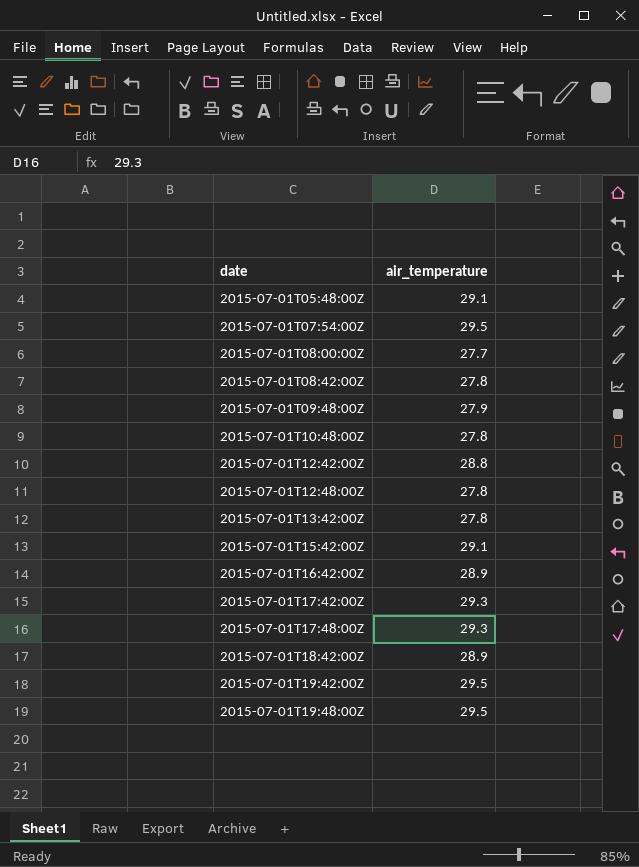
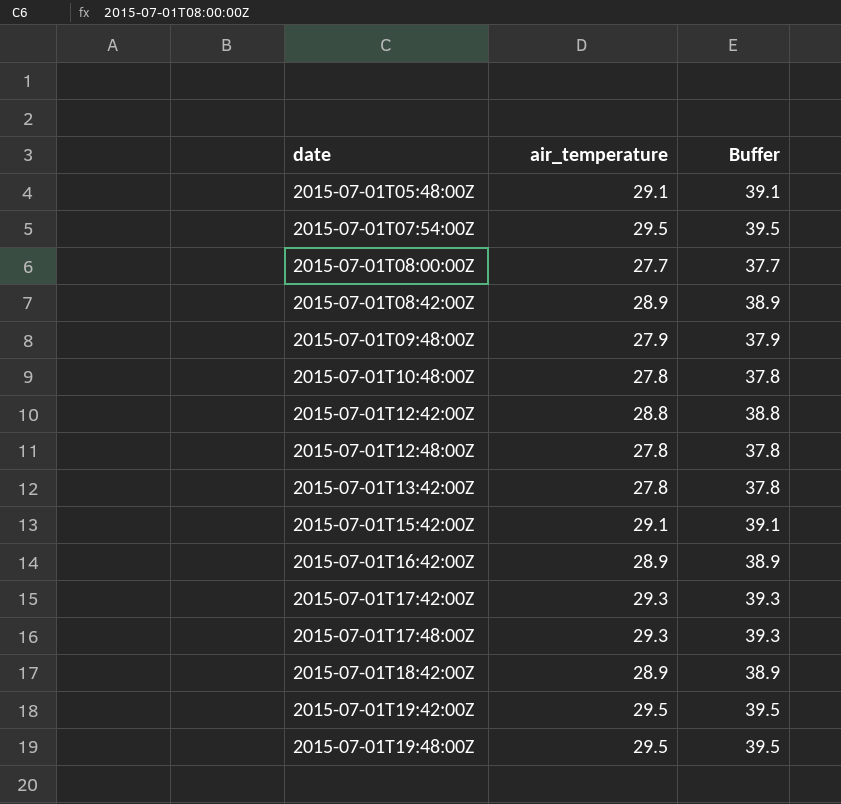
column Buffer | formula: none -> [air_temperature] + 10
2015-07-01T08:42:00Z | air_temperature: 27.8 -> 28.9

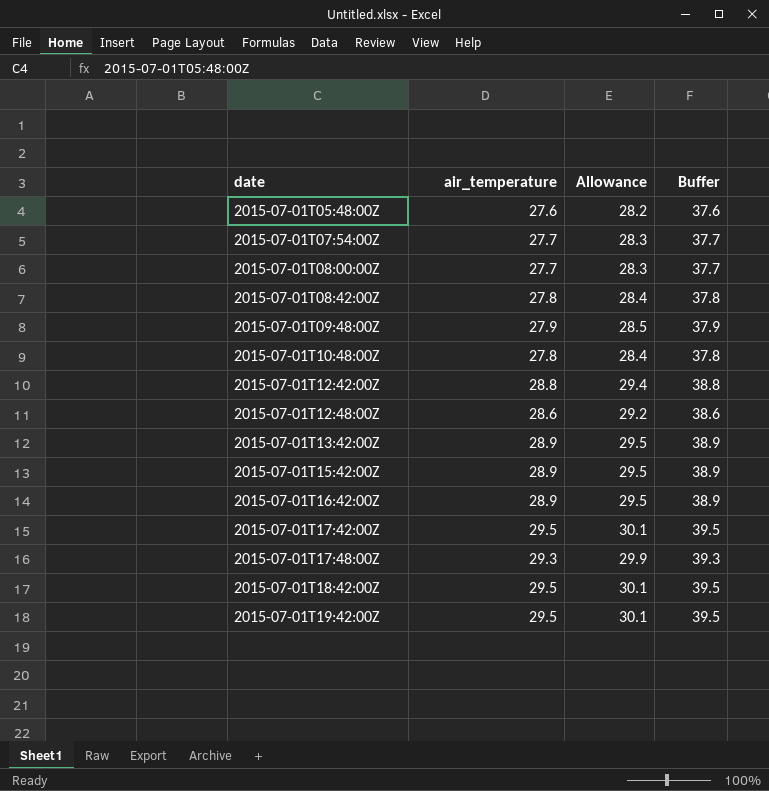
column Allowance | formula: none -> [air_temperature] * 1.02
row 2015-07-01T19:48:00Z: 29.5 | 39.5 -> none
2015-07-01T05:48:00Z | air_temperature: 29.1 -> 27.6
2015-07-01T05:48:00Z | Buffer: 39.1 -> 37.6
2015-07-01T07:54:00Z | air_temperature: 29.5 -> 27.7
2015-07-01T07:54:00Z | Buffer: 39.5 -> 37.7
2015-07-01T08:42:00Z | air_temperature: 28.9 -> 27.8
2015-07-01T08:42:00Z | Buffer: 38.9 -> 37.8
2015-07-01T12:48:00Z | air_temperature: 27.8 -> 28.6
2015-07-01T12:48:00Z | Buffer: 37.8 -> 38.6
2015-07-01T13:42:00Z | air_temperature: 27.8 -> 28.9
2015-07-01T13:42:00Z | Buffer: 37.8 -> 38.9
2015-07-01T15:42:00Z | air_temperature: 29.1 -> 28.9
2015-07-01T15:42:00Z | Buffer: 39.1 -> 38.9
2015-07-01T17:42:00Z | air_temperature: 29.3 -> 29.5
2015-07-01T17:42:00Z | Buffer: 39.3 -> 39.5
2015-07-01T18:42:00Z | air_temperature: 28.9 -> 29.5
2015-07-01T18:42:00Z | Buffer: 38.9 -> 39.5

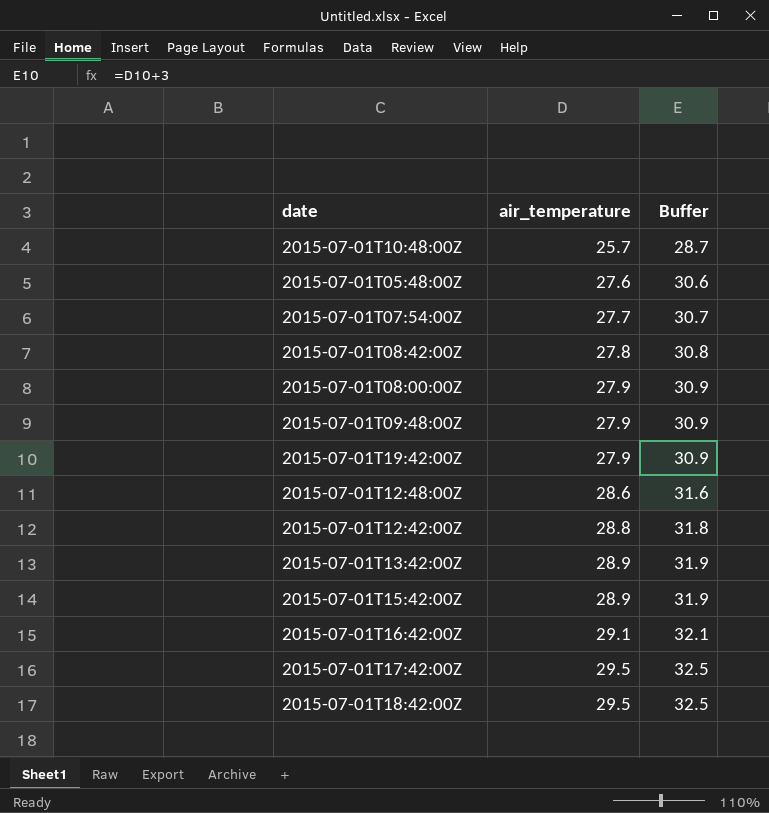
row order: date ascending -> air_temperature ascending
column Allowance | formula: [air_temperature] * 1.02 -> none
column Buffer | formula: [air_temperature] + 10 -> [air_temperature] + 3
row 2015-07-01T17:48:00Z: 29.3 | 29.9 | 39.3 -> none
2015-07-01T10:48:00Z | air_temperature: 27.8 -> 25.7
2015-07-01T08:00:00Z | air_temperature: 27.7 -> 27.9
2015-07-01T19:42:00Z | air_temperature: 29.5 -> 27.9
2015-07-01T16:42:00Z | air_temperature: 28.9 -> 29.1

